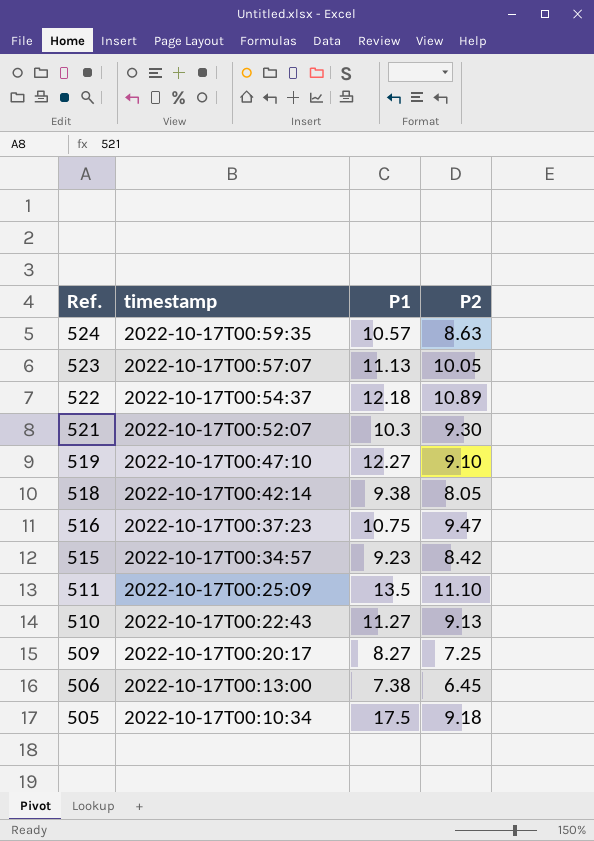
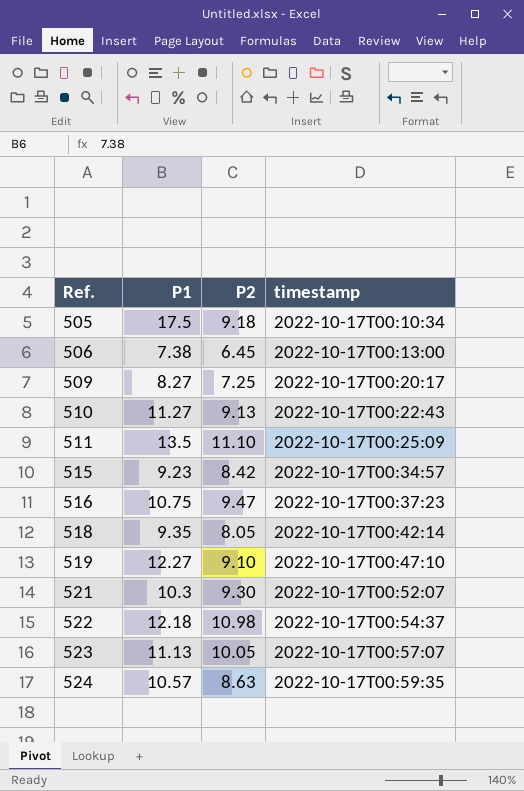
row order: Ref. descending -> Ref. ascending
column timestamp | position: 2 -> 4
518 | P1: 9.38 -> 9.35
522 | P2: 10.89 -> 10.98

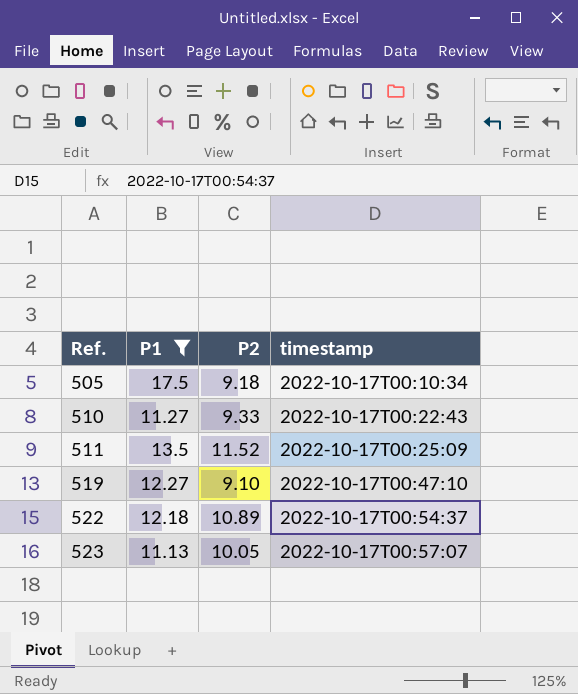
filter: none -> P1 >= 11.13
510 | P2: 9.13 -> 9.33
511 | P2: 11.10 -> 11.52
522 | P2: 10.98 -> 10.89

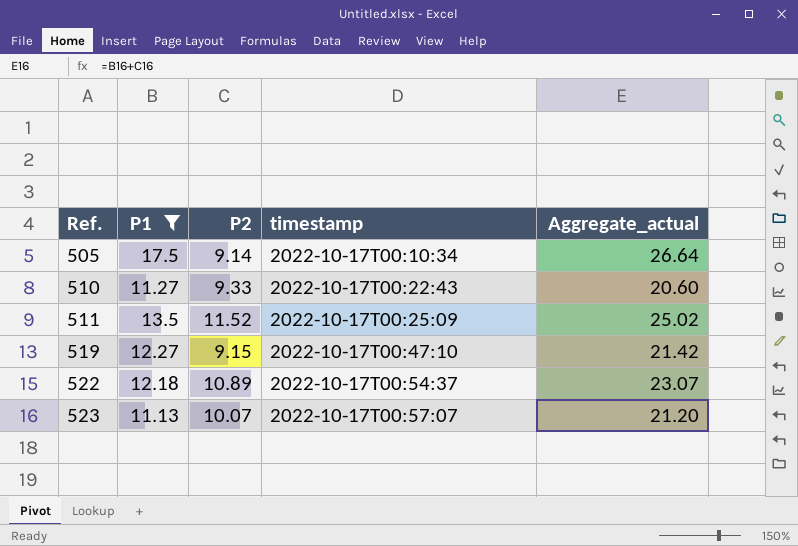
column Aggregate_actual | formula: none -> [P1] + [P2]
505 | P2: 9.18 -> 9.14
519 | P2: 9.10 -> 9.15
523 | P2: 10.05 -> 10.07

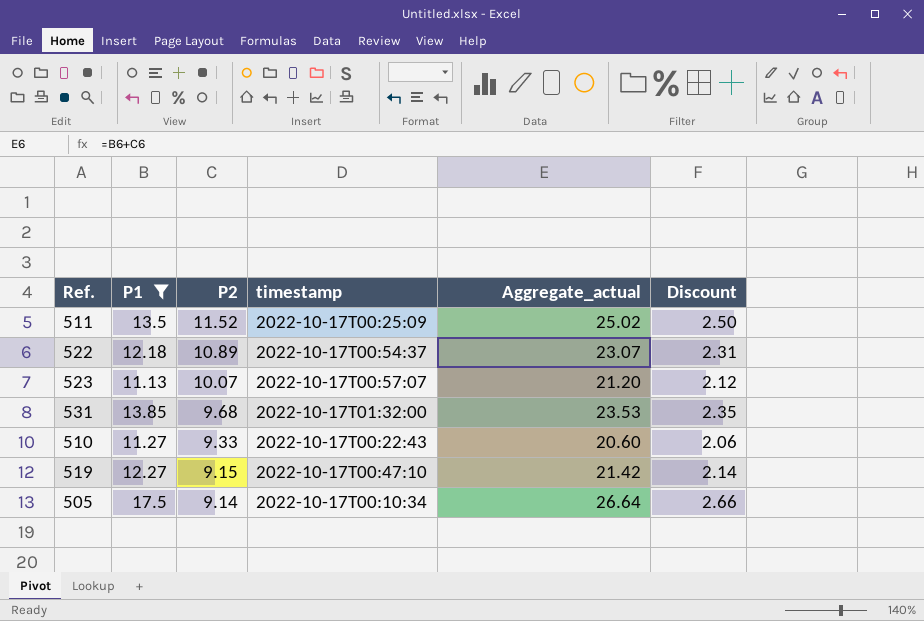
row order: Ref. ascending -> P2 descending
column Discount | formula: none -> [Aggregate_actual] * 0.1
row 531: none -> 13.85 | 9.68 | 2022-10-17T01:32:00 | 23.53 | 2.35

